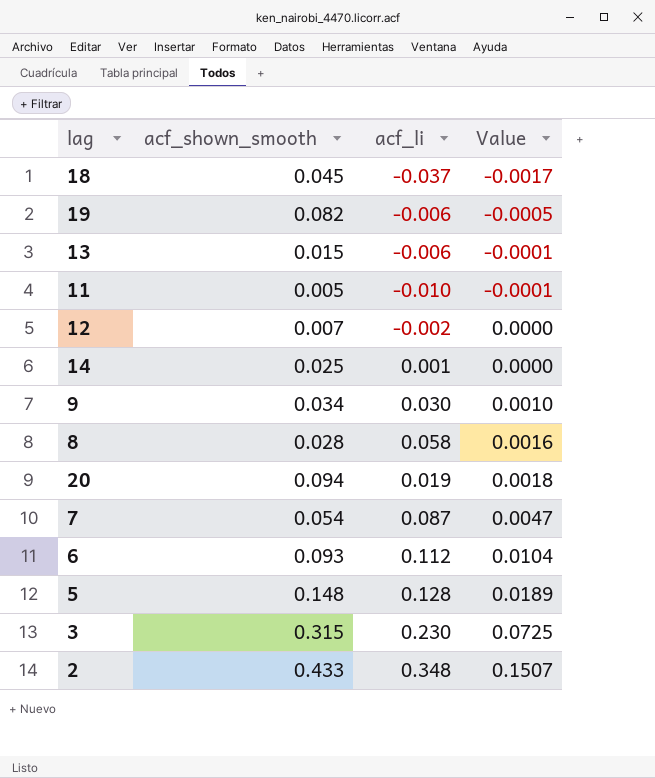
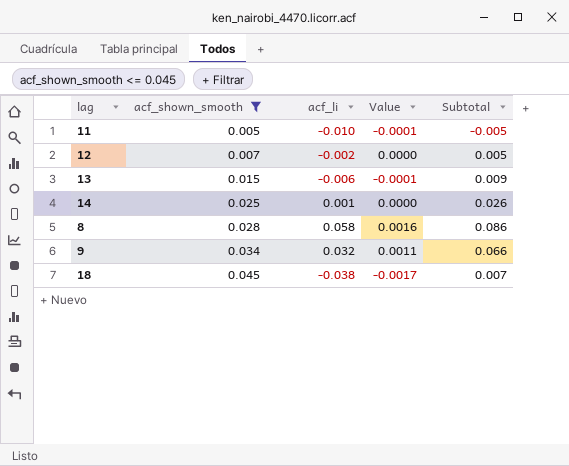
filter: none -> acf_shown_smooth <= 0.045
row order: Value ascending -> acf_shown_smooth ascending
column Subtotal | formula: none -> [acf_shown_smooth] + [acf_li]
9 | acf_li: 0.030 -> 0.032
9 | Value: 0.0010 -> 0.0011
18 | acf_li: -0.037 -> -0.038

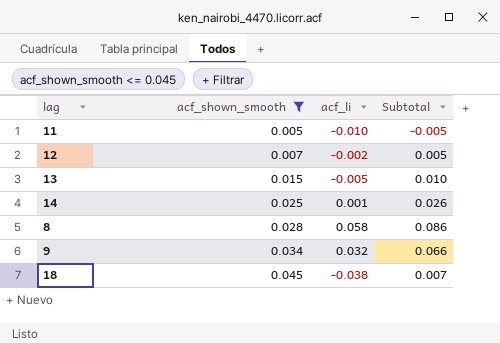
column Value | formula: [acf_shown_smooth] * [acf_li] -> none
13 | acf_li: -0.006 -> -0.005
13 | Subtotal: 0.009 -> 0.010

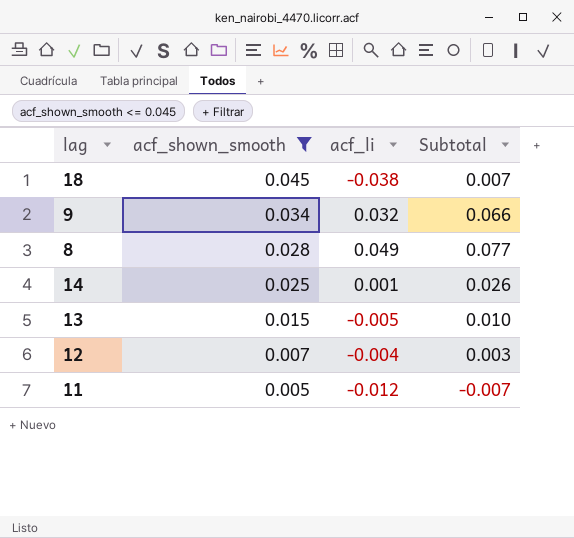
row order: acf_shown_smooth ascending -> acf_shown_smooth descending
8 | acf_li: 0.058 -> 0.049
8 | Subtotal: 0.086 -> 0.077
12 | acf_li: -0.002 -> -0.004
12 | Subtotal: 0.005 -> 0.003
11 | acf_li: -0.010 -> -0.012
11 | Subtotal: -0.005 -> -0.007

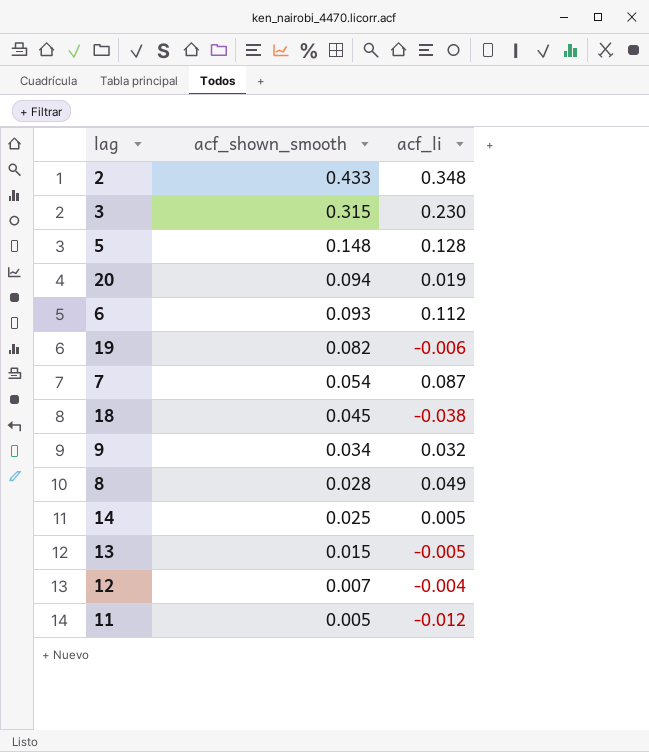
filter: acf_shown_smooth <= 0.045 -> none
column Subtotal | formula: [acf_shown_smooth] + [acf_li] -> none
14 | acf_li: 0.001 -> 0.005

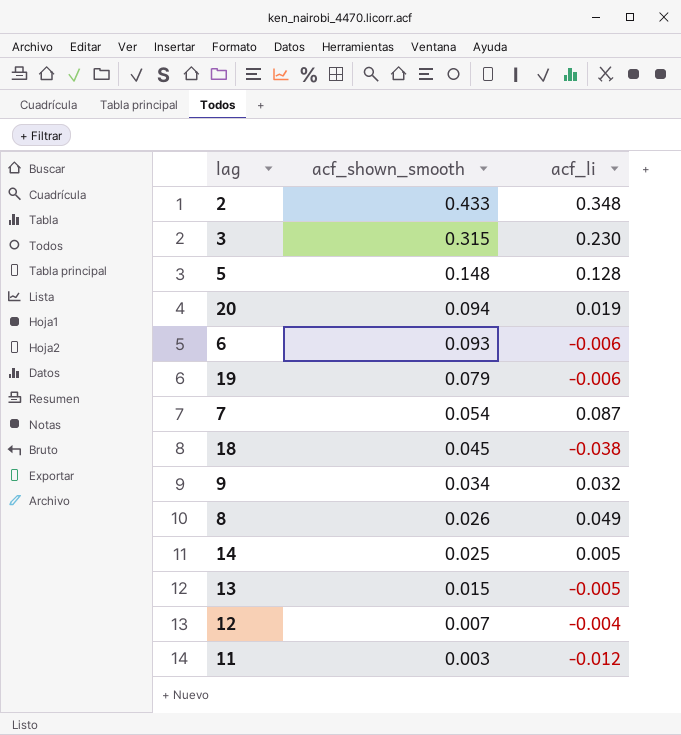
6 | acf_li: 0.112 -> -0.006
19 | acf_shown_smooth: 0.082 -> 0.079
8 | acf_shown_smooth: 0.028 -> 0.026
11 | acf_shown_smooth: 0.005 -> 0.003

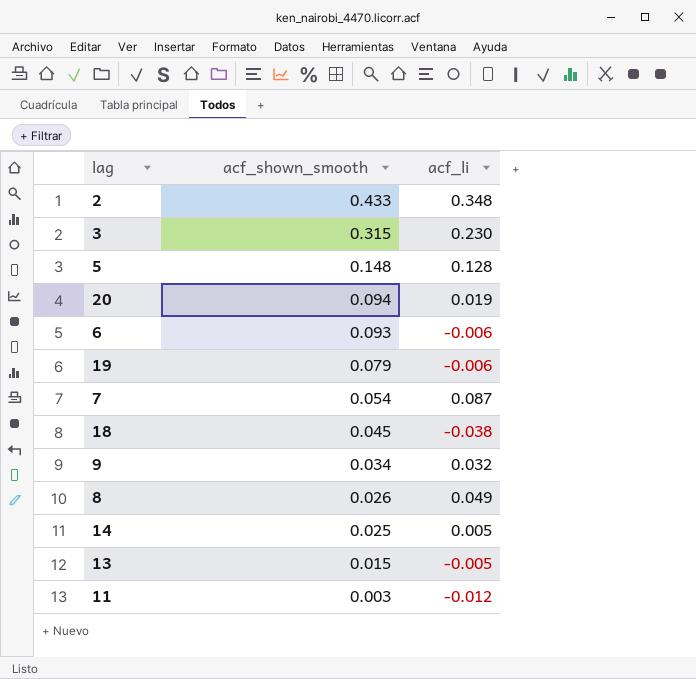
row 12: 0.007 | -0.004 -> none

